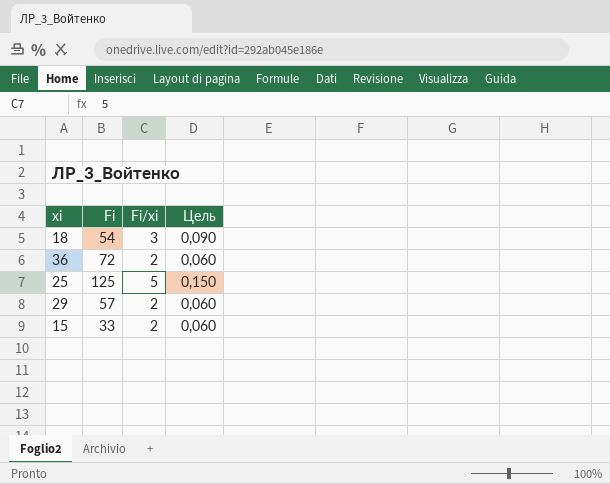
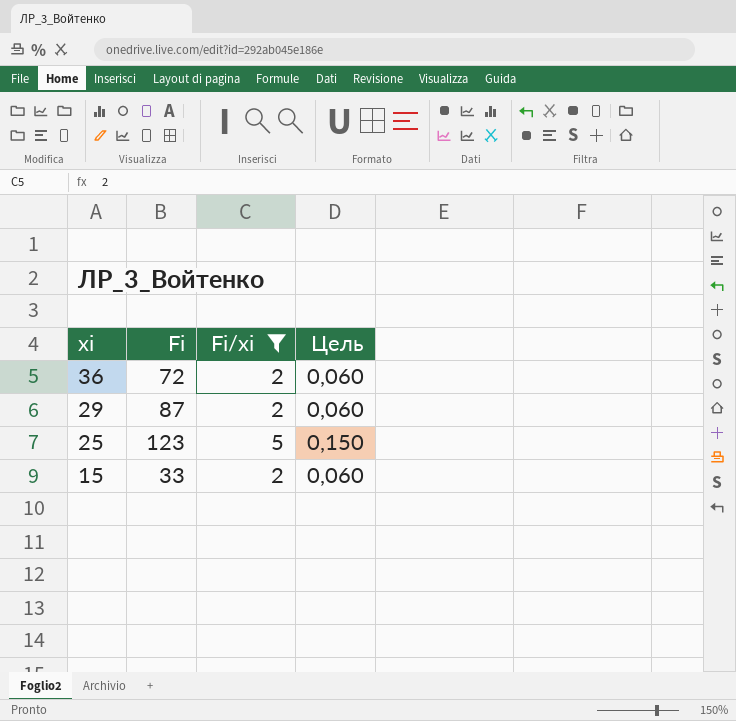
filter: none -> Fi/xi != 3
row order: none -> xi descending
29 | Fi: 57 -> 87
25 | Fi: 125 -> 123

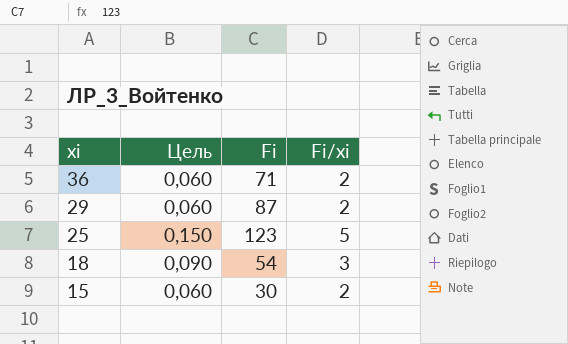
filter: Fi/xi != 3 -> none
column Цель | position: 4 -> 2
36 | Fi: 72 -> 71
15 | Fi: 33 -> 30

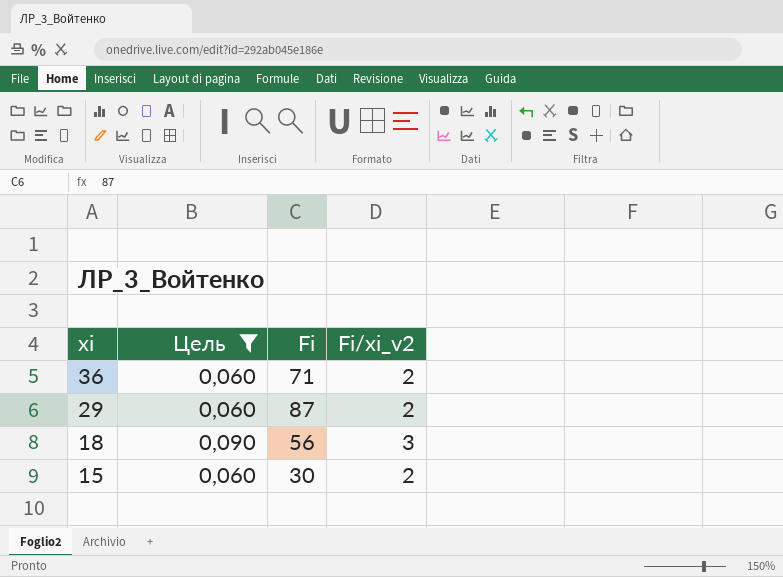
filter: none -> Цель != 0,150
column name: Fi/xi -> Fi/xi_v2
18 | Fi: 54 -> 56

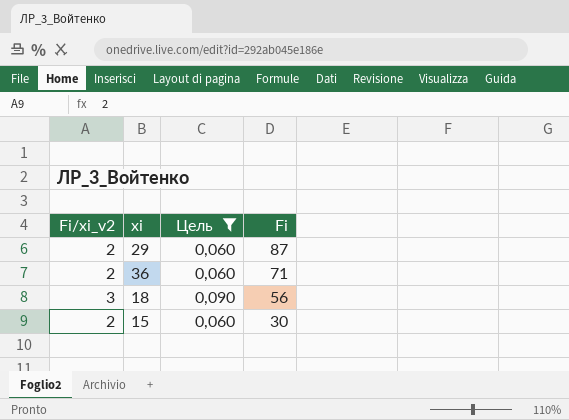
row order: xi descending -> Fi descending
column Fi/xi_v2 | position: 4 -> 1

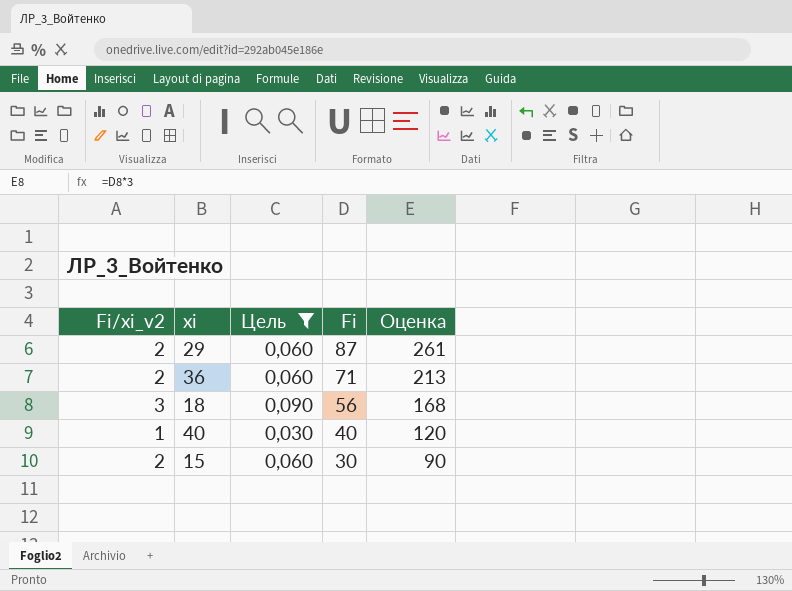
column Оценка | formula: none -> [Fi] * 3
row 40: none -> 1 | 0,030 | 40 | 120

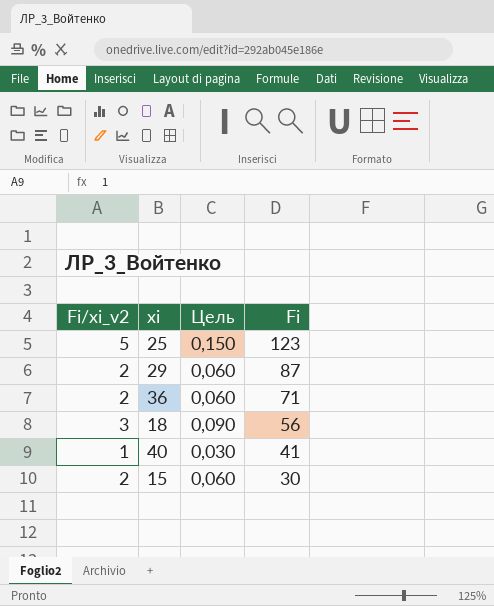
filter: Цель != 0,150 -> none
column Оценка | formula: [Fi] * 3 -> none
40 | Fi: 40 -> 41

